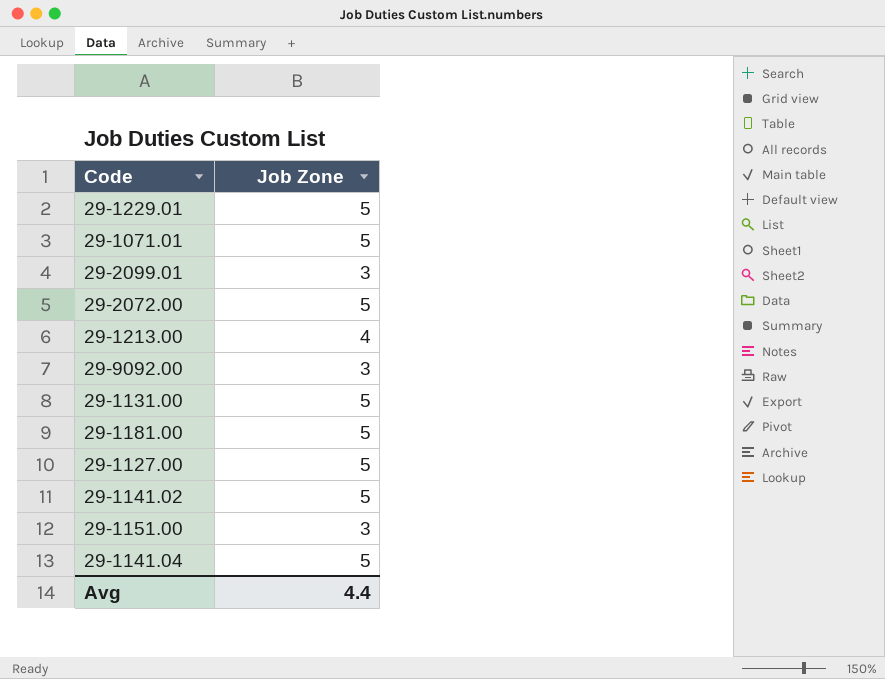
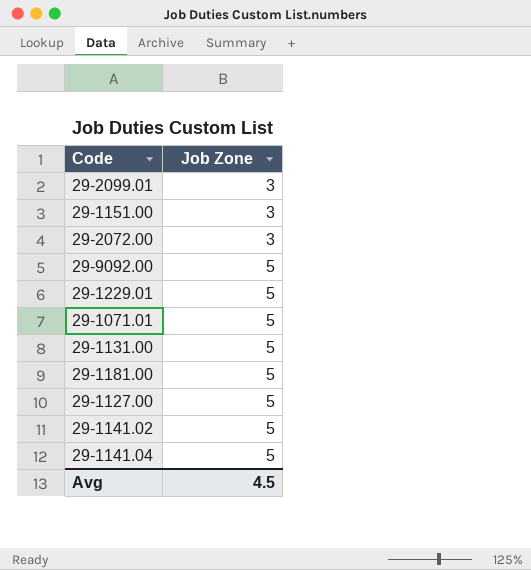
row order: none -> Job Zone ascending
row 29-1213.00: 4 -> none
29-2072.00 | Job Zone: 5 -> 3
29-9092.00 | Job Zone: 3 -> 5
Avg | Job Zone: 4.4 -> 4.5

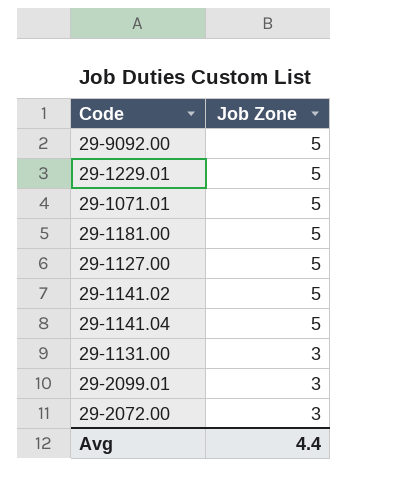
row order: Job Zone ascending -> Job Zone descending
row 29-1151.00: 3 -> none
29-1131.00 | Job Zone: 5 -> 3
Avg | Job Zone: 4.5 -> 4.4

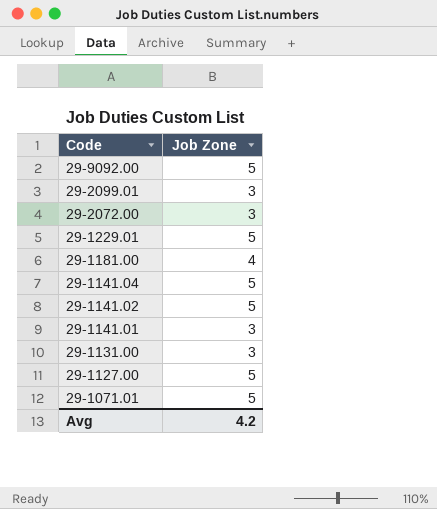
row order: Job Zone descending -> Code descending
29-1181.00 | Job Zone: 5 -> 4
row 29-1141.01: none -> 3
Avg | Job Zone: 4.4 -> 4.2

